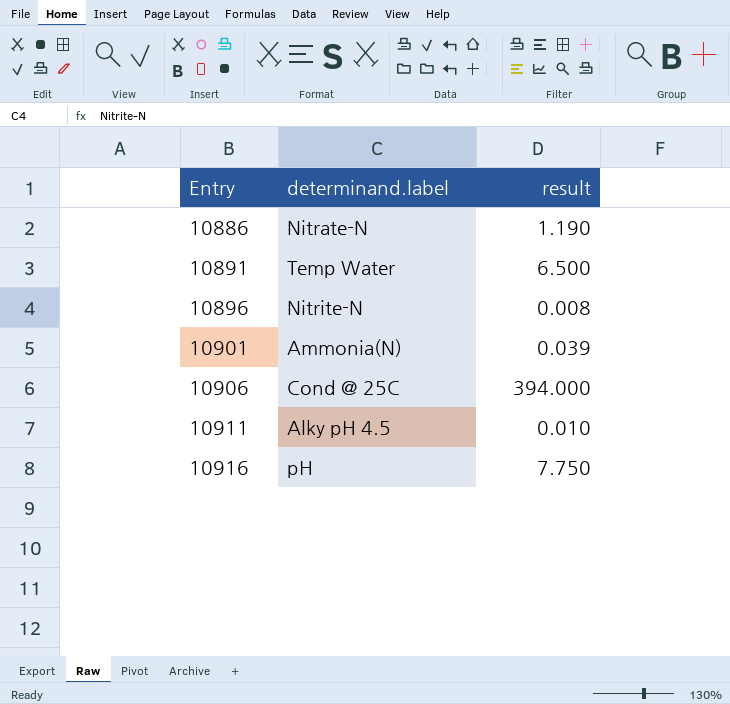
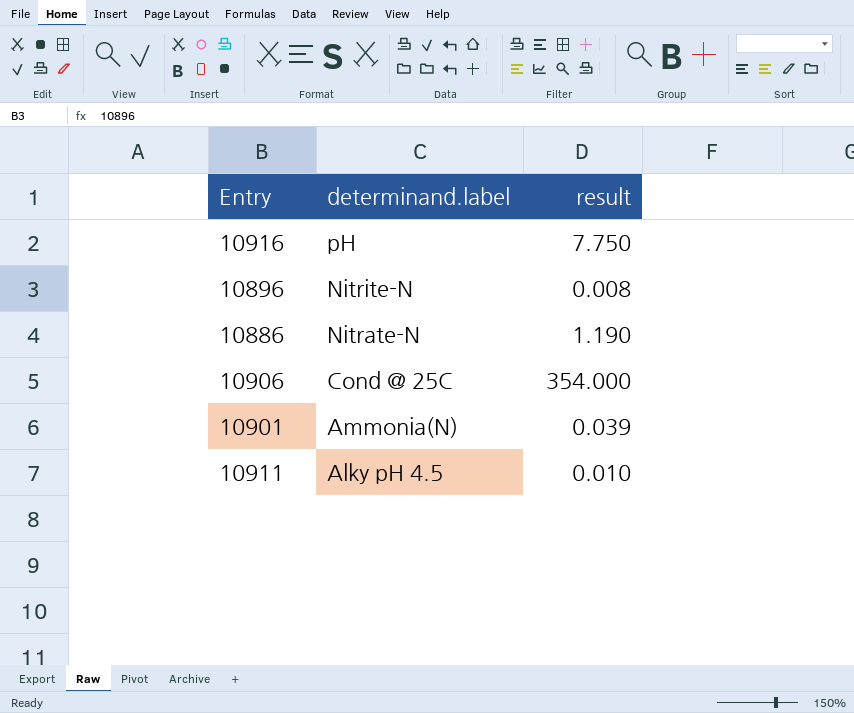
row order: Entry ascending -> determinand.label descending
row 10891: Temp Water | 6.500 -> none
10906 | result: 394.000 -> 354.000

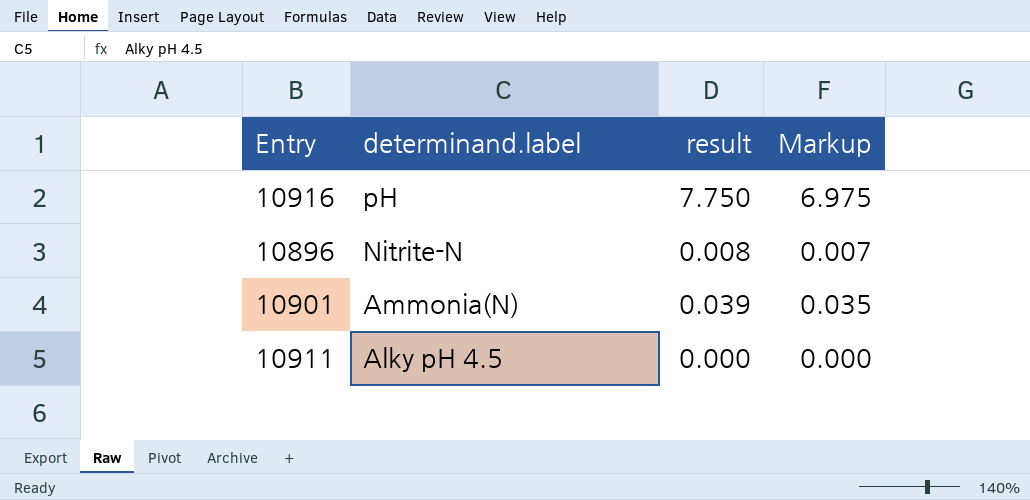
column Markup | formula: none -> [result] * 0.9
row 10886: Nitrate-N | 1.190 -> none
row 10906: Cond @ 25C | 354.000 -> none
10911 | result: 0.010 -> 0.000

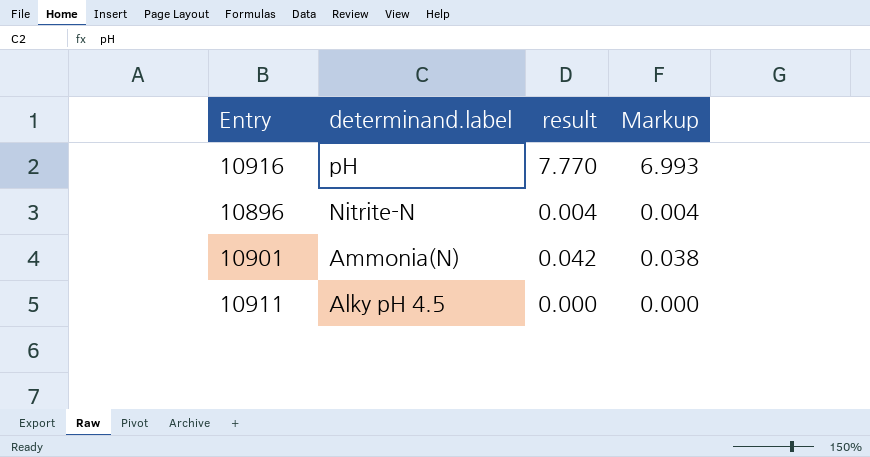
10916 | result: 7.750 -> 7.770
10916 | Markup: 6.975 -> 6.993
10896 | result: 0.008 -> 0.004
10896 | Markup: 0.007 -> 0.004
10901 | result: 0.039 -> 0.042
10901 | Markup: 0.035 -> 0.038

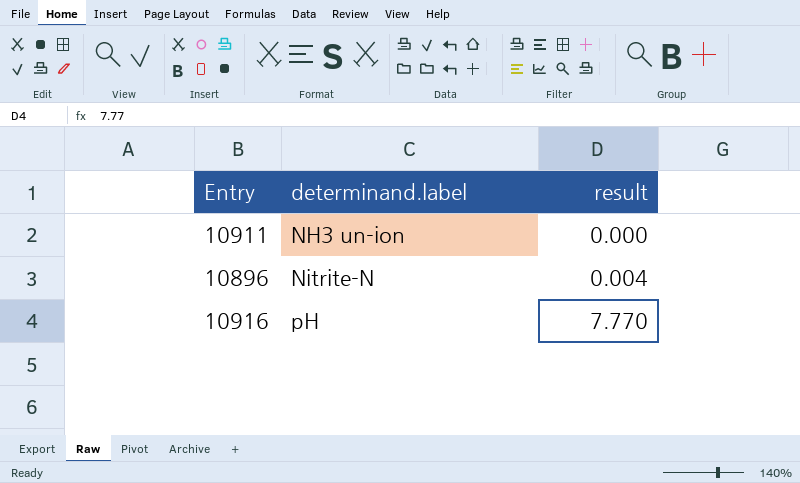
row order: determinand.label descending -> determinand.label ascending
column Markup | formula: [result] * 0.9 -> none
row 10901: Ammonia(N) | 0.042 | 0.038 -> none
10911 | determinand.label: Alky pH 4.5 -> NH3 un-ion

